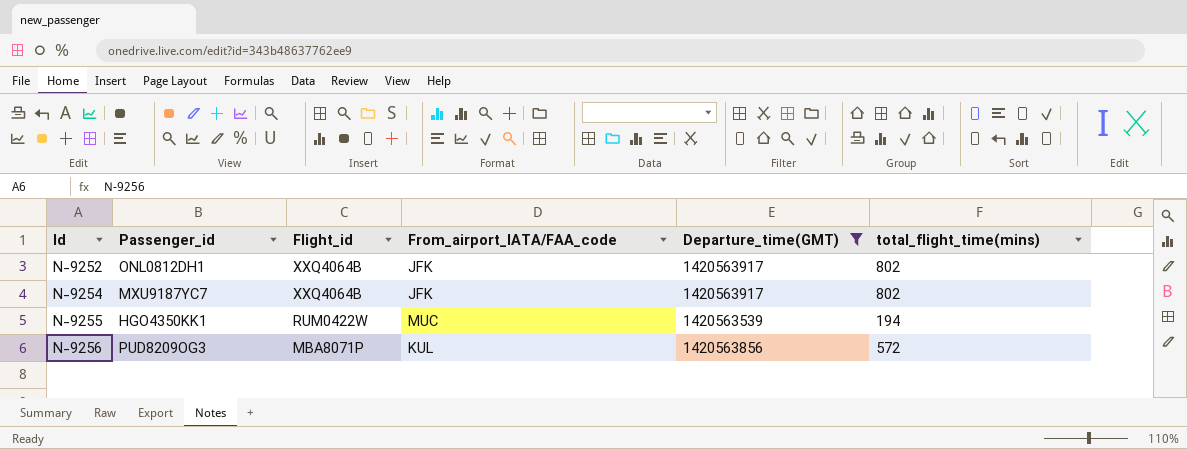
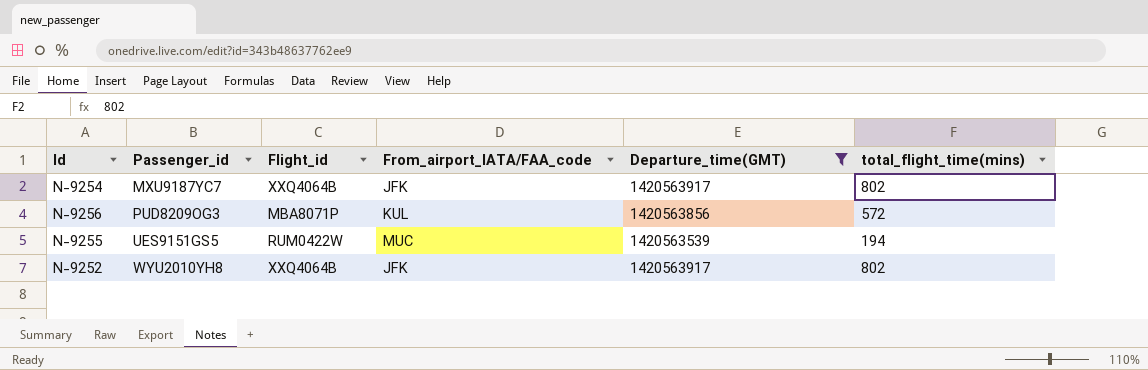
row order: Id ascending -> Passenger_id ascending
N-9255 | Passenger_id: HGO4350KK1 -> UES9151GS5
N-9252 | Passenger_id: ONL0812DH1 -> WYU2010YH8

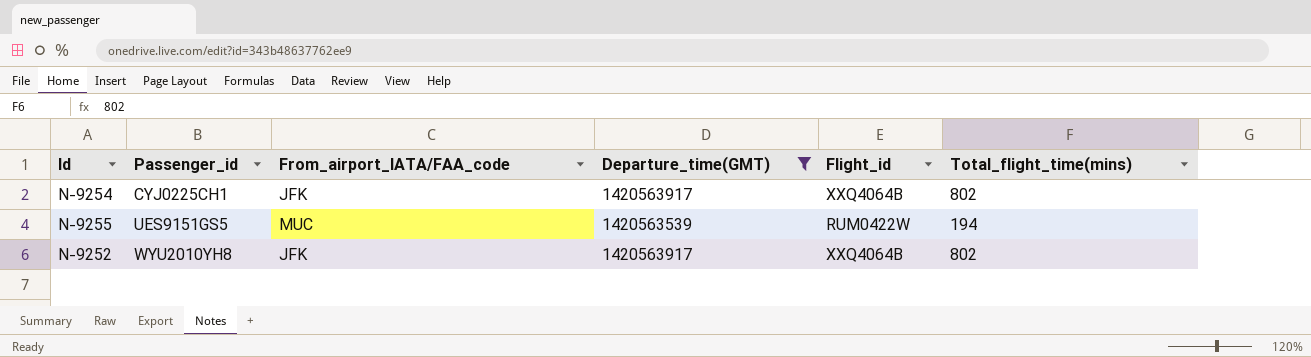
column Flight_id | position: 3 -> 5
column name: total_flight_time(mins) -> Total_flight_time(mins)
row N-9256: PUD8209OG3 | MBA8071P | KUL | 1420563856 | 572 -> none
N-9254 | Passenger_id: MXU9187YC7 -> CYJ0225CH1

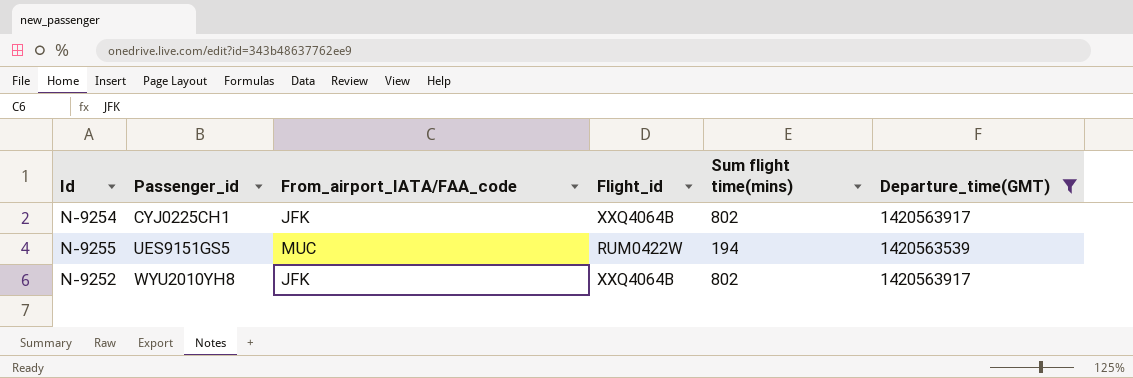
column name: Total_flight_time(mins) -> Sum flight time(mins)
column Departure_time(GMT) | position: 4 -> 6

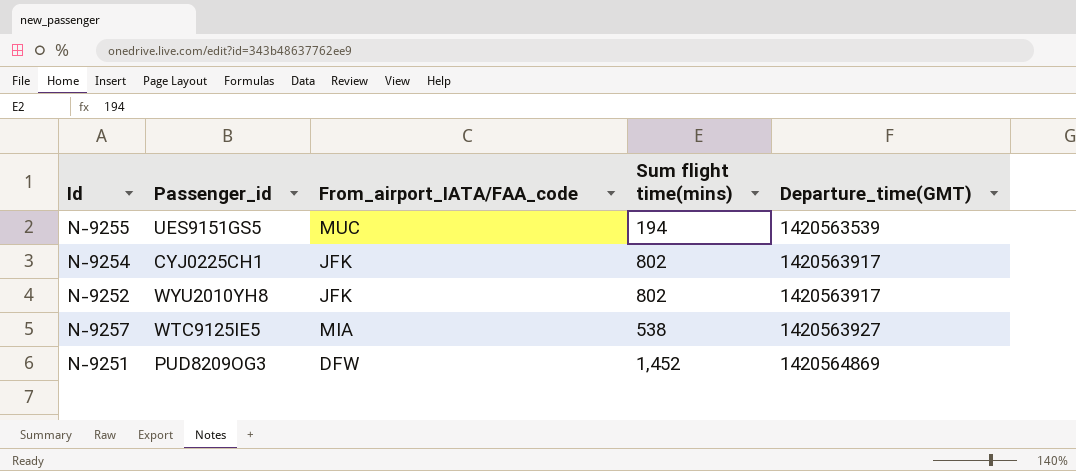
filter: Departure_time(GMT) <= 1420563917 -> none
row order: Passenger_id ascending -> Departure_time(GMT) ascending
column Flight_id | position: 4 -> none

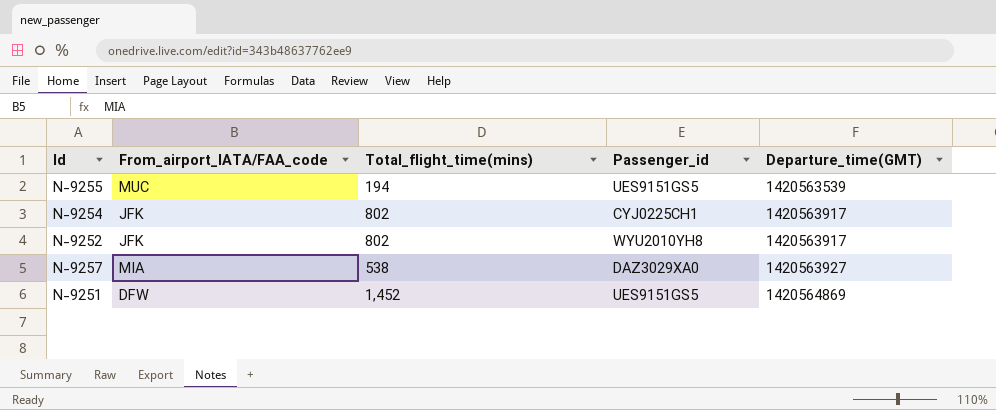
column name: Sum flight time(mins) -> Total_flight_time(mins)
column Passenger_id | position: 2 -> 4
N-9257 | Passenger_id: WTC9125IE5 -> DAZ3029XA0
N-9251 | Passenger_id: PUD8209OG3 -> UES9151GS5

